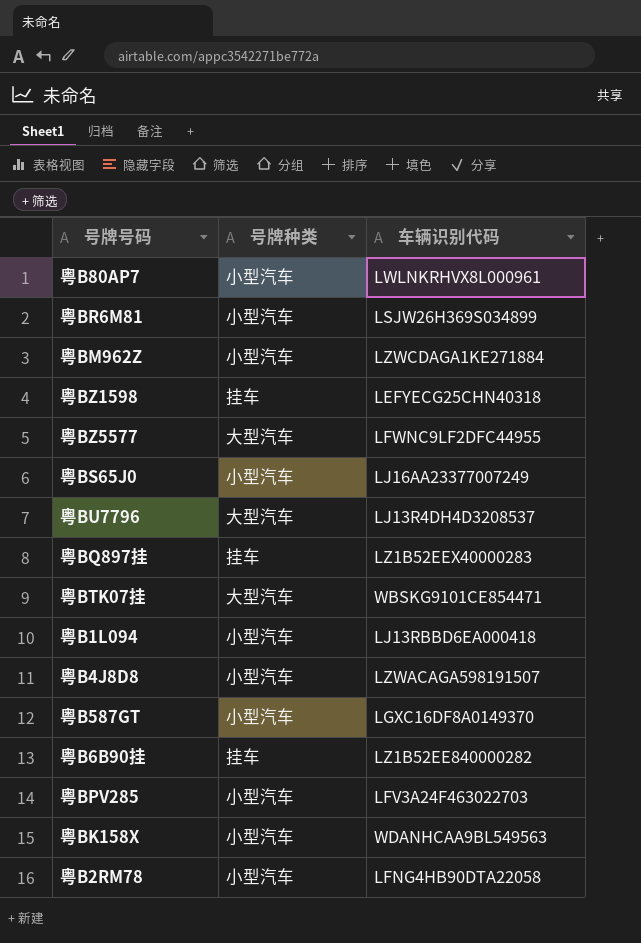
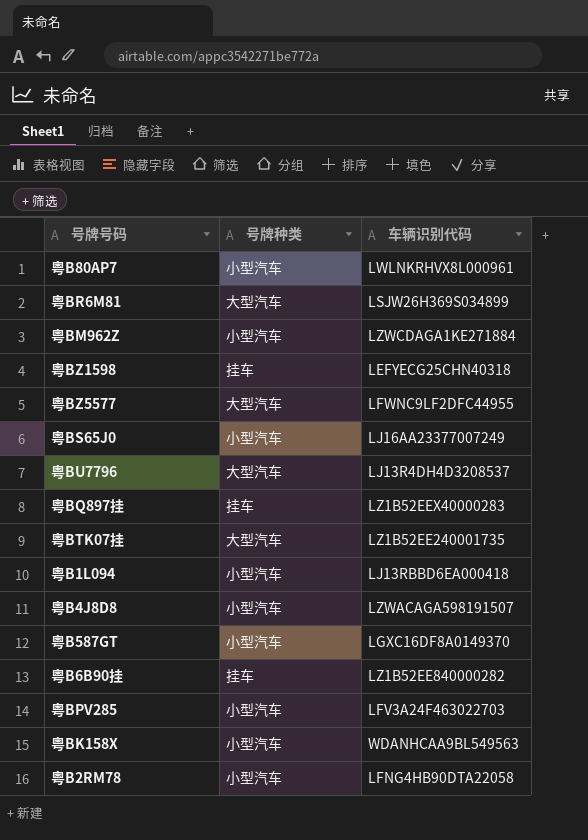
粤BR6M81 | 号牌种类: 小型汽车 -> 大型汽车
粤BTK07挂 | 车辆识别代码: WBSKG9101CE854471 -> LZ1B52EE240001735

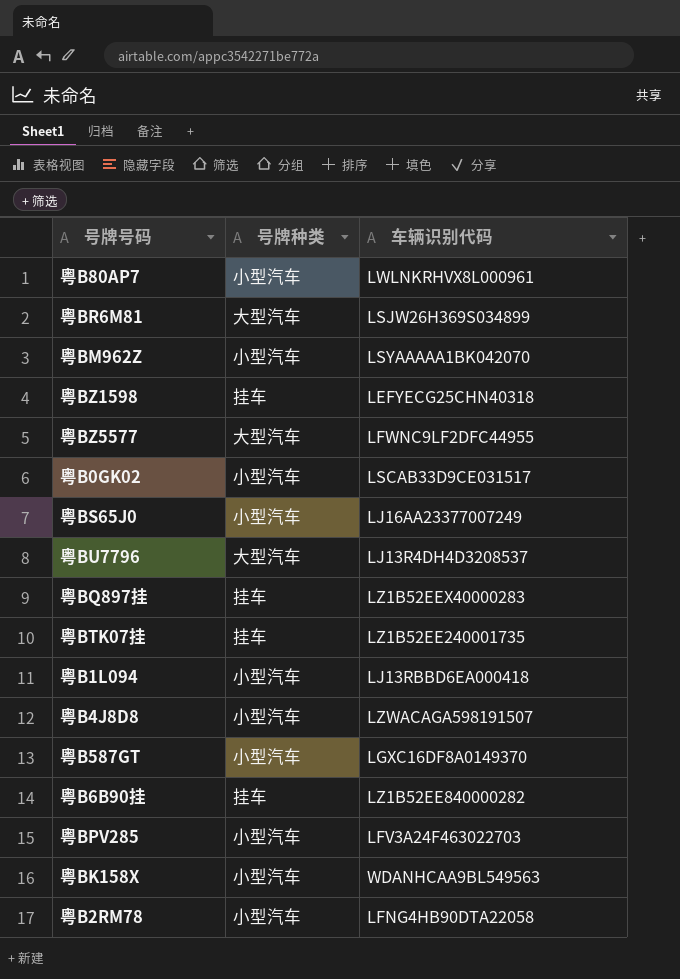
粤BM962Z | 车辆识别代码: LZWCDAGA1KE271884 -> LSYAAAAA1BK042070
row 粤B0GK02: none -> 小型汽车 | LSCAB33D9CE031517
粤BTK07挂 | 号牌种类: 大型汽车 -> 挂车

